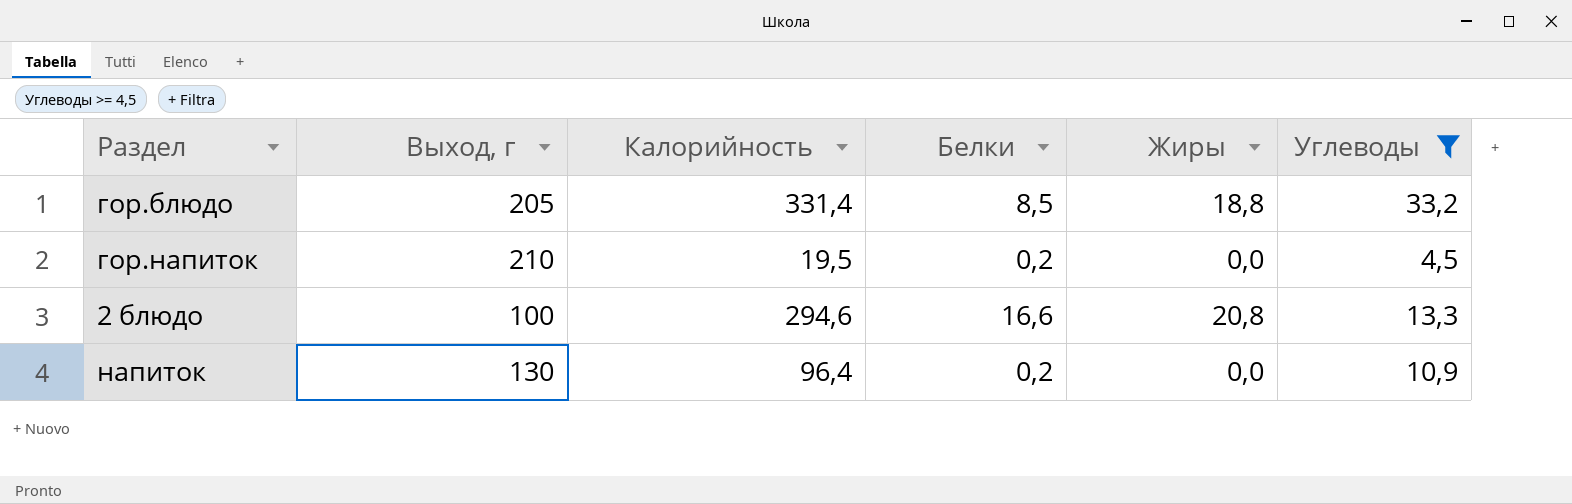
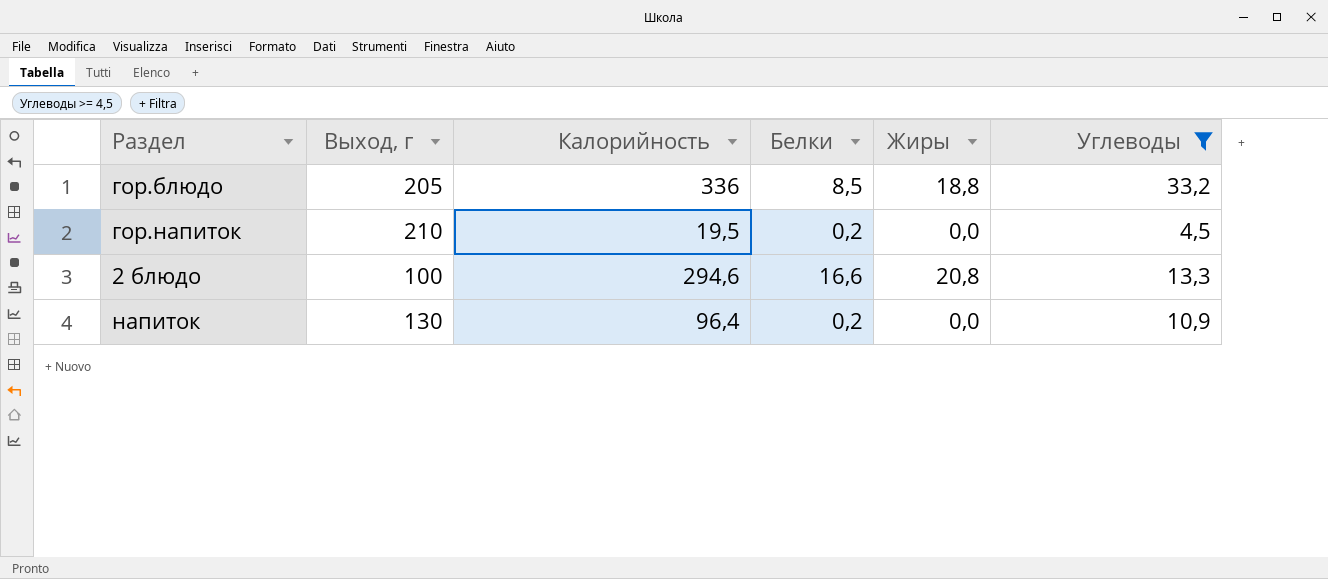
гор.блюдо | Калорийность: 331,4 -> 336

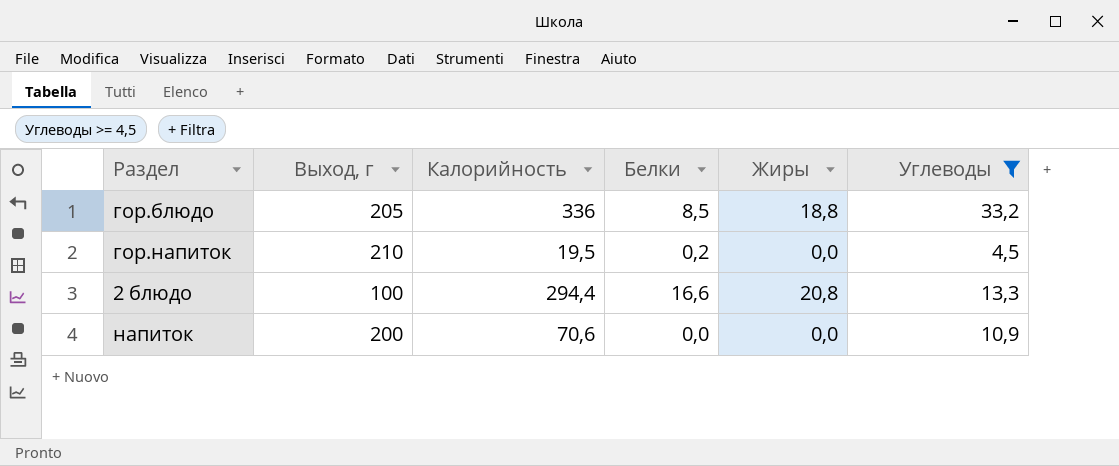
2 блюдо | Калорийность: 294,6 -> 294,4
напиток | Выход, г: 130 -> 200
напиток | Калорийность: 96,4 -> 70,6
напиток | Белки: 0,2 -> 0,0

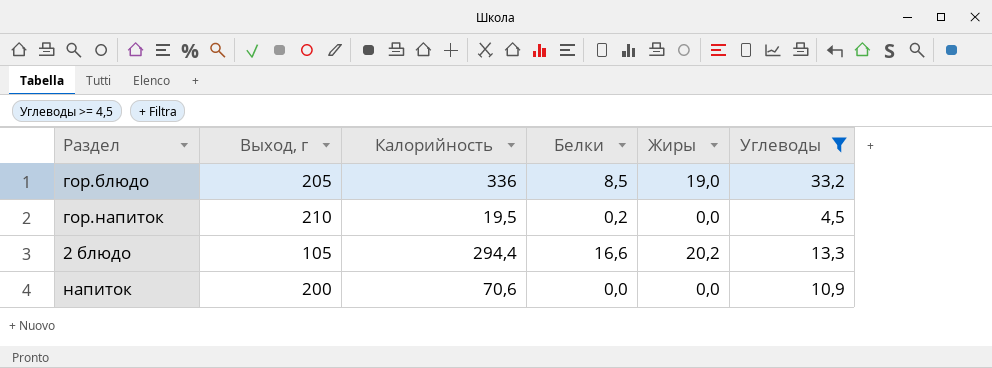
гор.блюдо | Жиры: 18,8 -> 19,0
2 блюдо | Выход, г: 100 -> 105
2 блюдо | Жиры: 20,8 -> 20,2

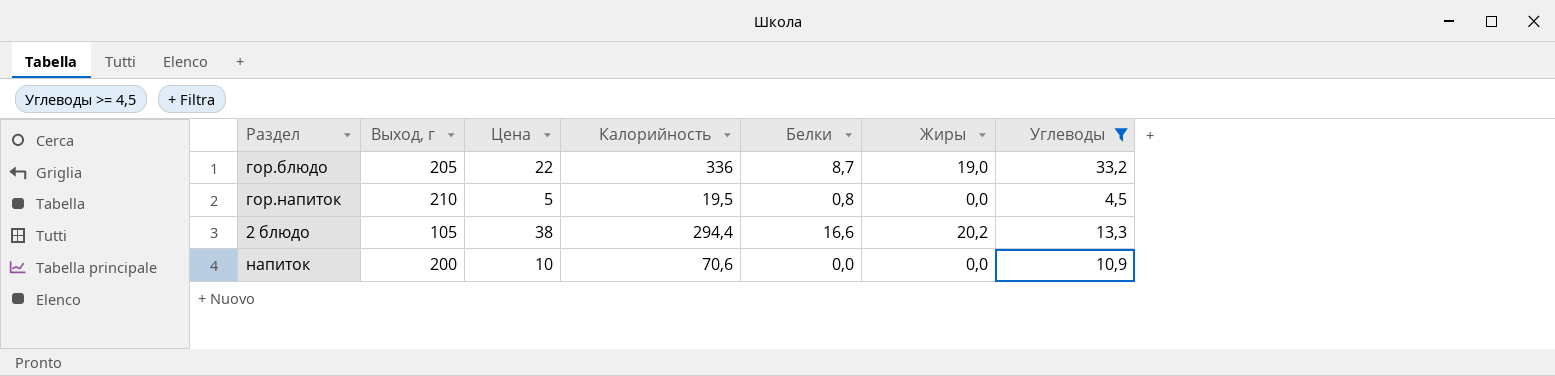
column Цена | position: none -> 3
гор.блюдо | Белки: 8,5 -> 8,7
гор.напиток | Белки: 0,2 -> 0,8

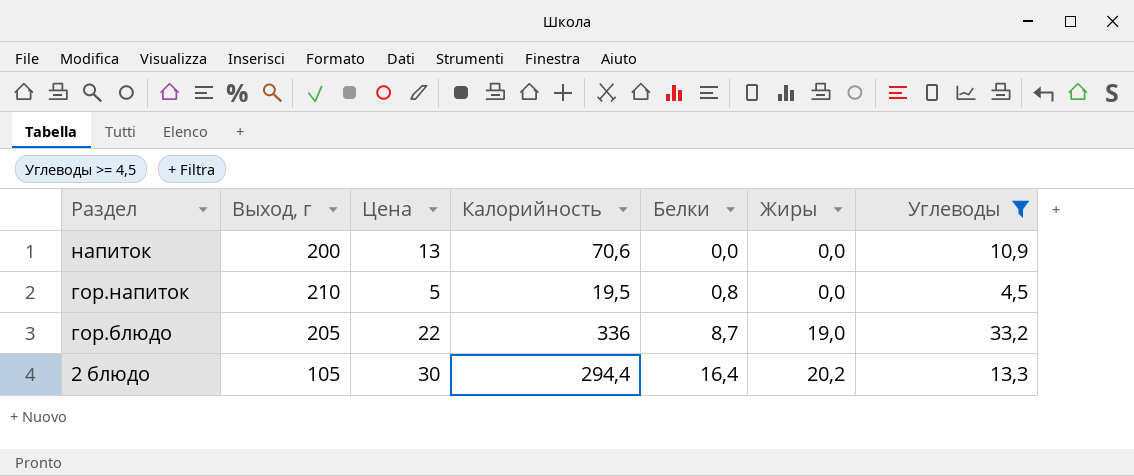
row order: none -> Раздел descending
напиток | Цена: 10 -> 13
2 блюдо | Цена: 38 -> 30
2 блюдо | Белки: 16,6 -> 16,4

